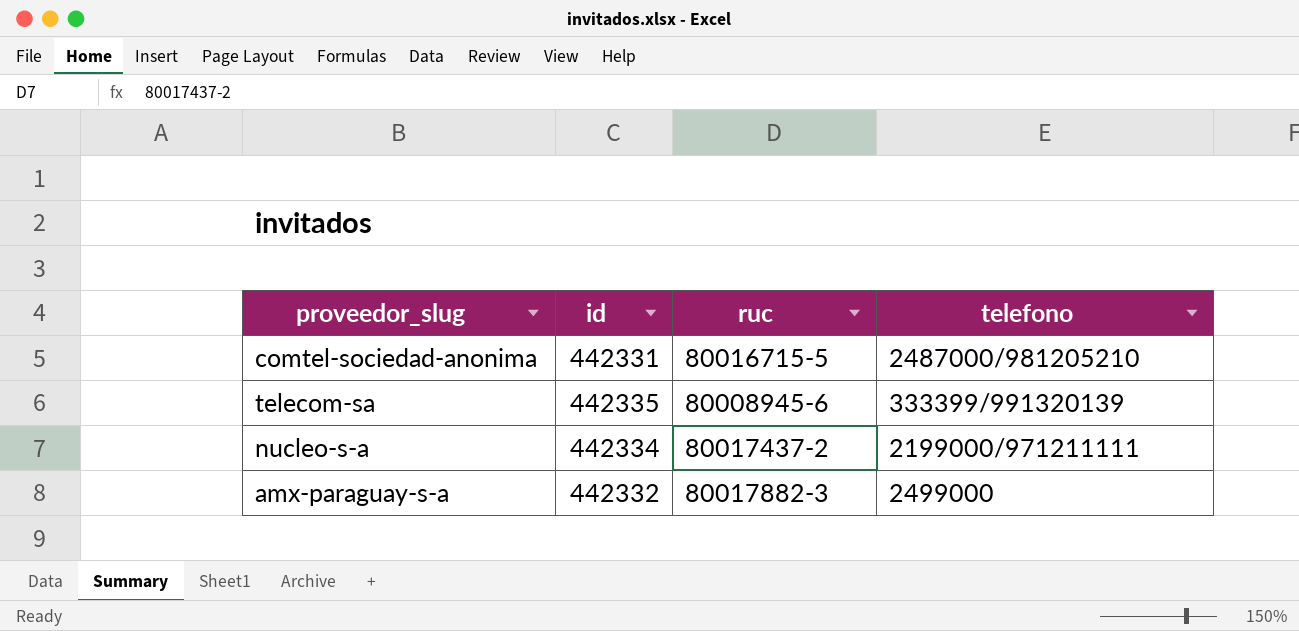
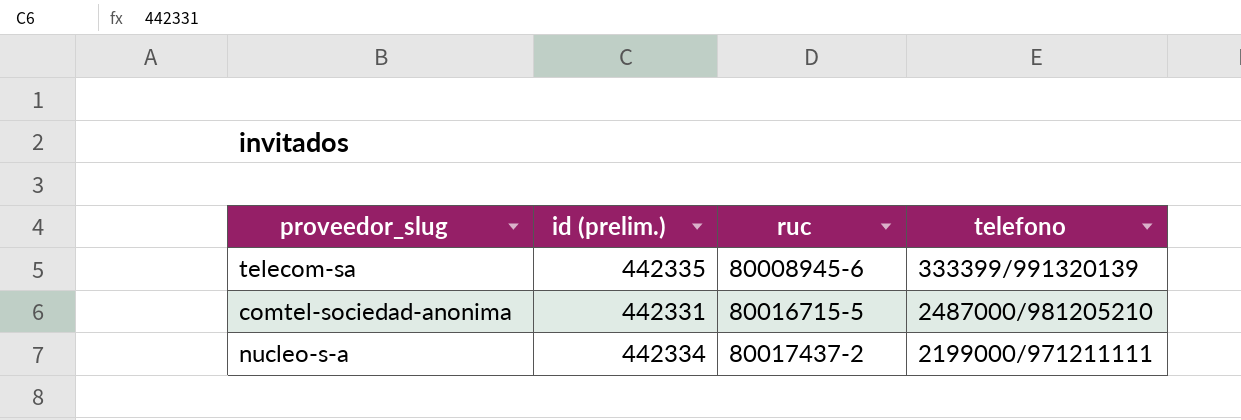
row order: none -> ruc ascending
column name: id -> id (prelim.)
row amx-paraguay-s-a: 442332 | 80017882-3 | 2499000 -> none

